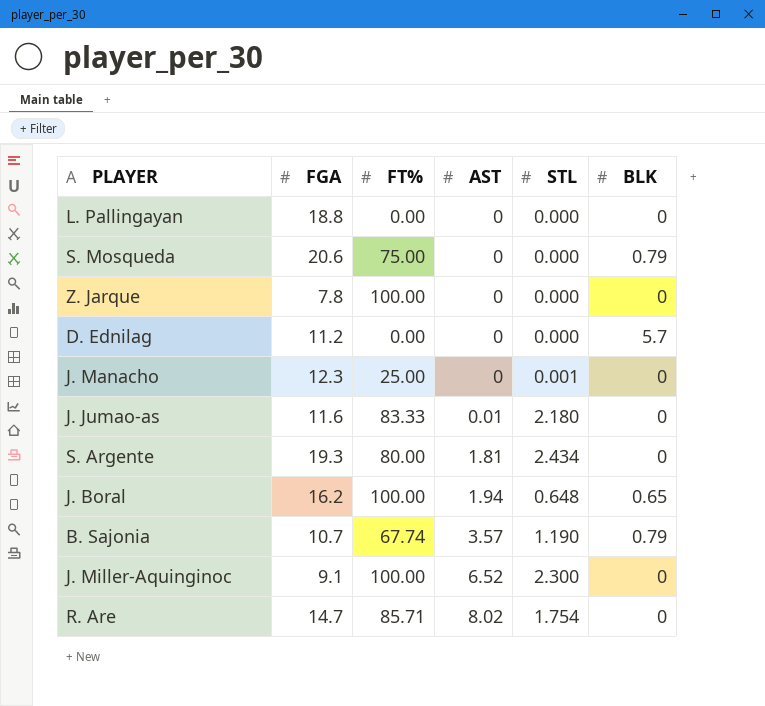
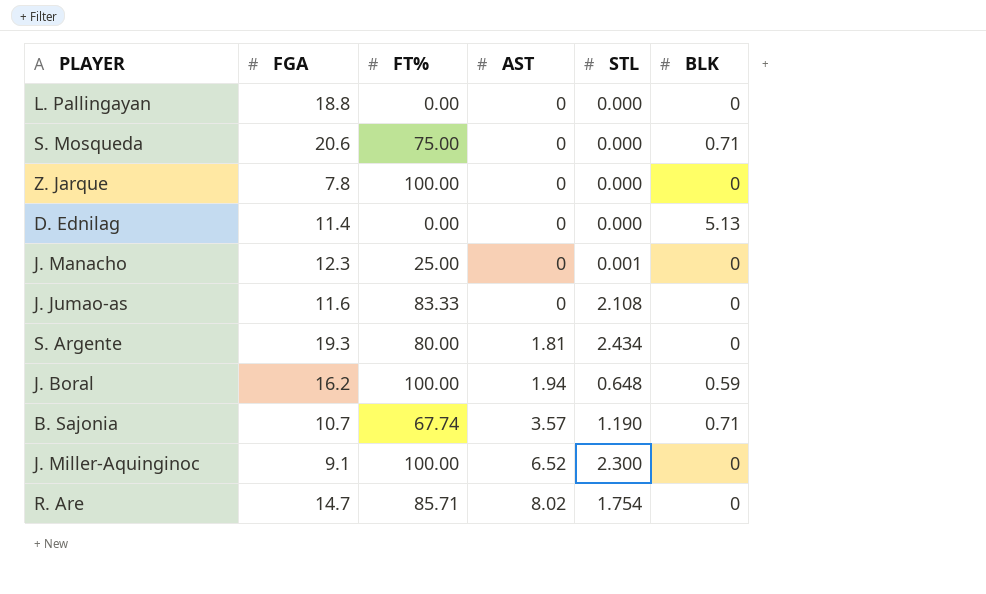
S. Mosqueda | BLK: 0.79 -> 0.71
D. Ednilag | FGA: 11.2 -> 11.4
D. Ednilag | BLK: 5.7 -> 5.13
J. Jumao-as | AST: 0.01 -> 0
J. Jumao-as | STL: 2.180 -> 2.108
J. Boral | BLK: 0.65 -> 0.59
B. Sajonia | BLK: 0.79 -> 0.71

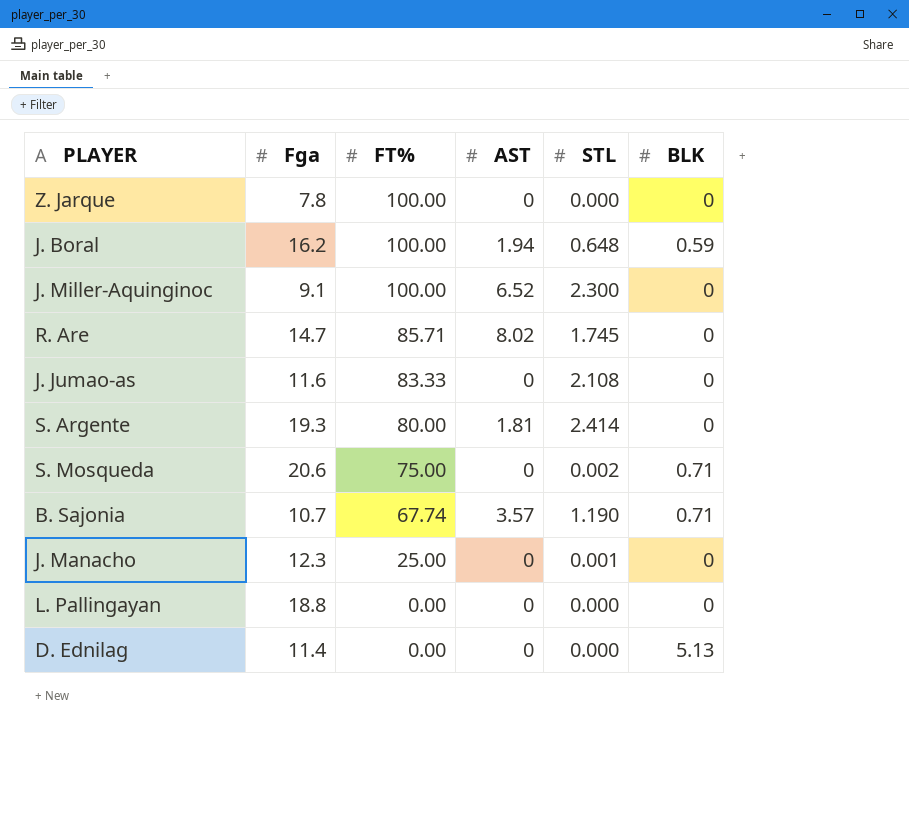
row order: AST ascending -> FT% descending
column name: FGA -> Fga
R. Are | STL: 1.754 -> 1.745
S. Argente | STL: 2.434 -> 2.414
S. Mosqueda | STL: 0.000 -> 0.002

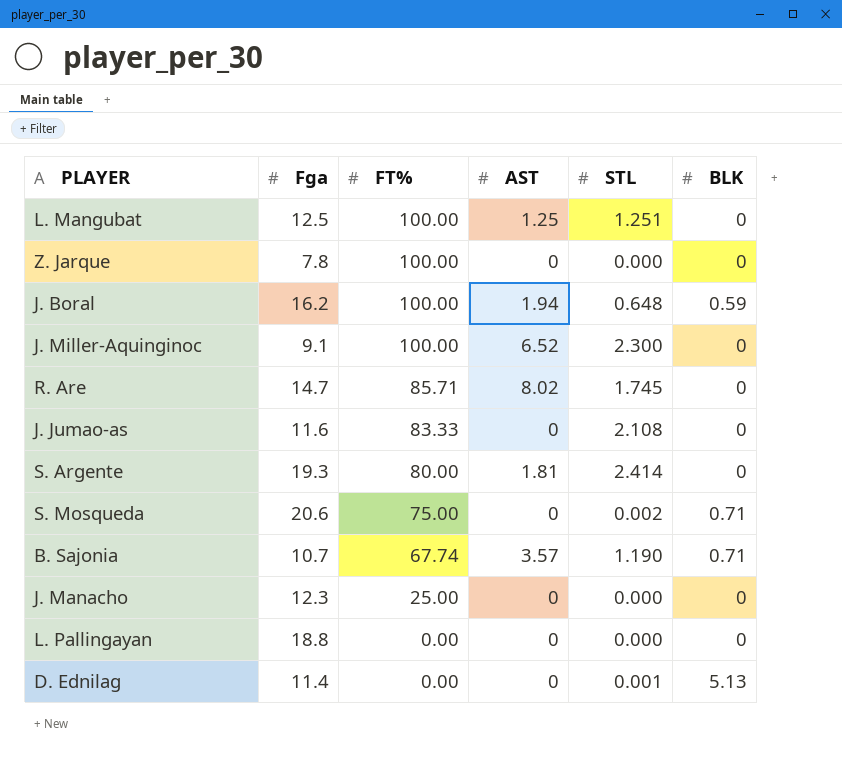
row L. Mangubat: none -> 12.5 | 100.00 | 1.25 | 1.251 | 0
J. Manacho | STL: 0.001 -> 0.000
D. Ednilag | STL: 0.000 -> 0.001

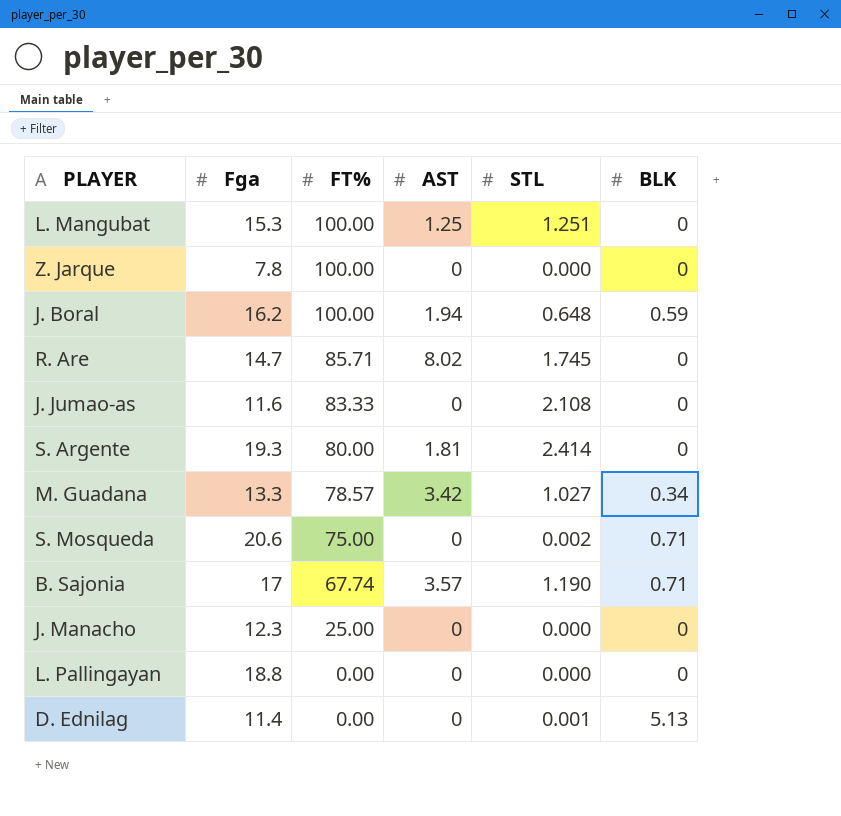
row J. Miller-Aquinginoc: 9.1 | 100.00 | 6.52 | 2.300 | 0 -> none
L. Mangubat | Fga: 12.5 -> 15.3
row M. Guadana: none -> 13.3 | 78.57 | 3.42 | 1.027 | 0.34
B. Sajonia | Fga: 10.7 -> 17

